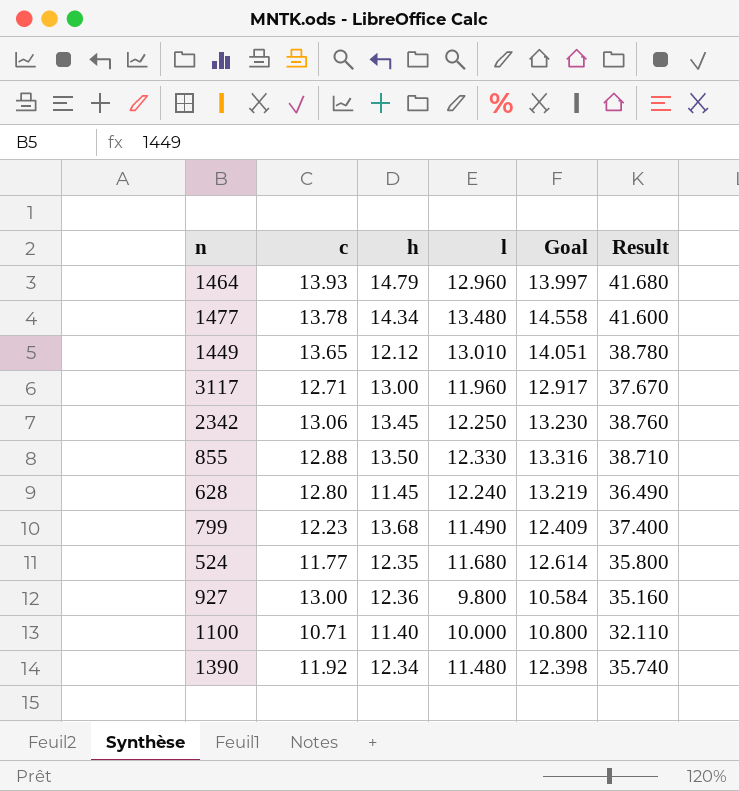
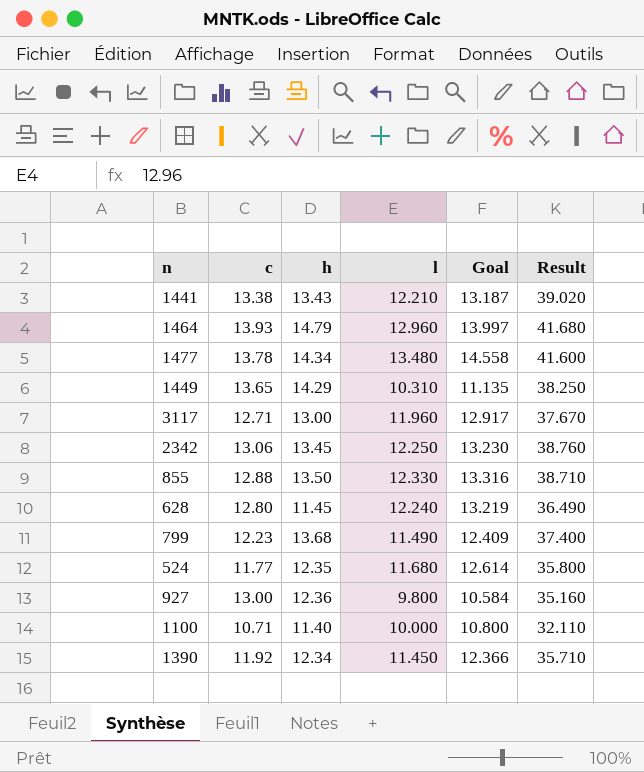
row 1441: none -> 13.38 | 13.43 | 12.210 | 13.187 | 39.020
1449 | h: 12.12 -> 14.29
1449 | l: 13.010 -> 10.310
1449 | Goal: 14.051 -> 11.135
1449 | Result: 38.780 -> 38.250
1390 | l: 11.480 -> 11.450
1390 | Goal: 12.398 -> 12.366
1390 | Result: 35.740 -> 35.710

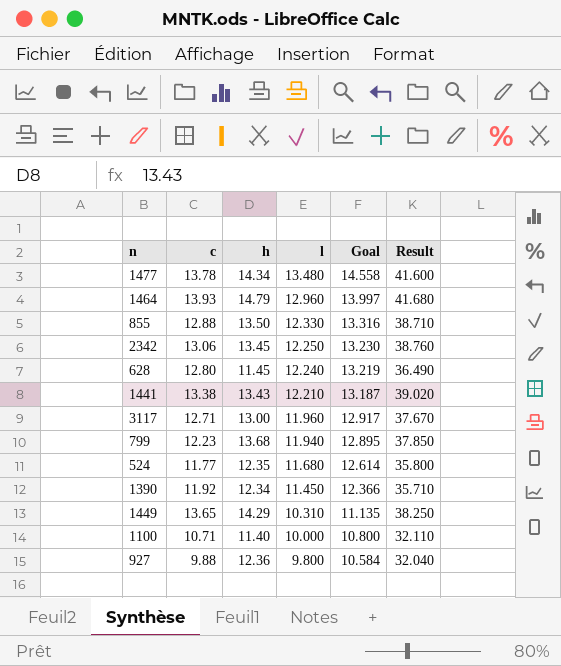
row order: none -> l descending
799 | l: 11.490 -> 11.940
799 | Goal: 12.409 -> 12.895
799 | Result: 37.400 -> 37.850
927 | c: 13.00 -> 9.88
927 | Result: 35.160 -> 32.040

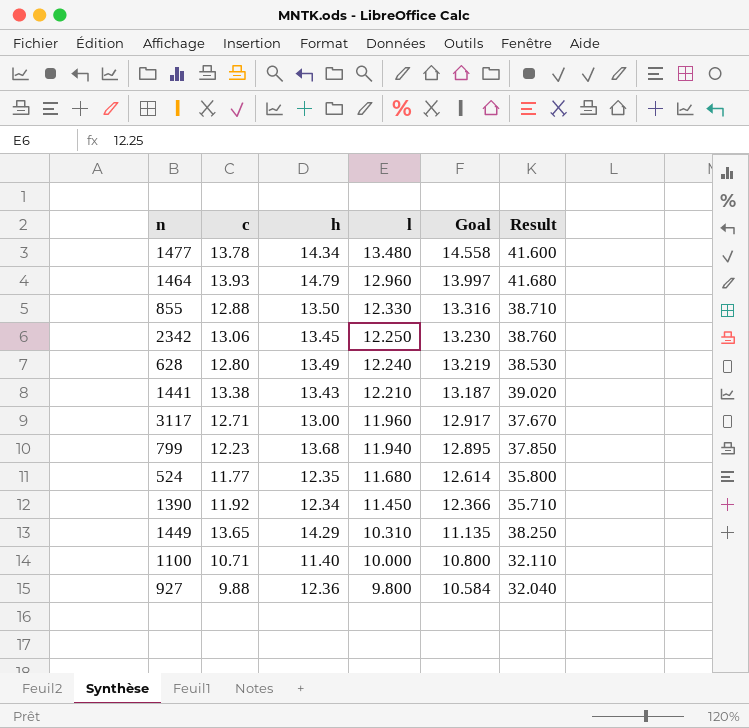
628 | h: 11.45 -> 13.49
628 | Result: 36.490 -> 38.530

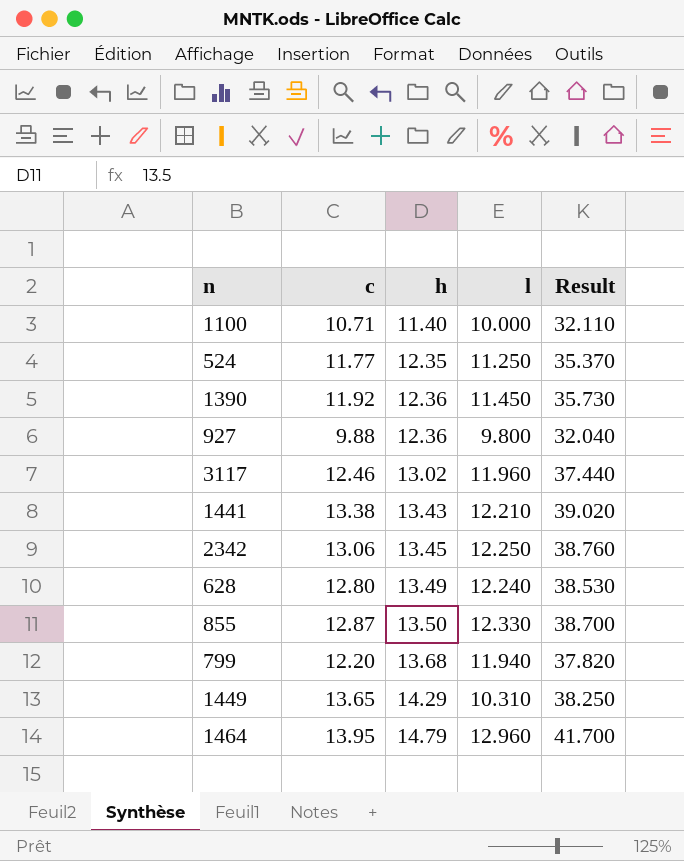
row order: l descending -> h ascending
column Goal | formula: [l] * 1.08 -> none
row 1477: 13.78 | 14.34 | 13.480 | 14.558 | 41.600 -> none
524 | l: 11.680 -> 11.250
524 | Result: 35.800 -> 35.370
1390 | h: 12.34 -> 12.36
1390 | Result: 35.710 -> 35.730
3117 | c: 12.71 -> 12.46
3117 | h: 13.00 -> 13.02
3117 | Result: 37.670 -> 37.440
855 | c: 12.88 -> 12.87
855 | Result: 38.710 -> 38.700
799 | c: 12.23 -> 12.20
799 | Result: 37.850 -> 37.820
1464 | c: 13.93 -> 13.95
1464 | Result: 41.680 -> 41.700

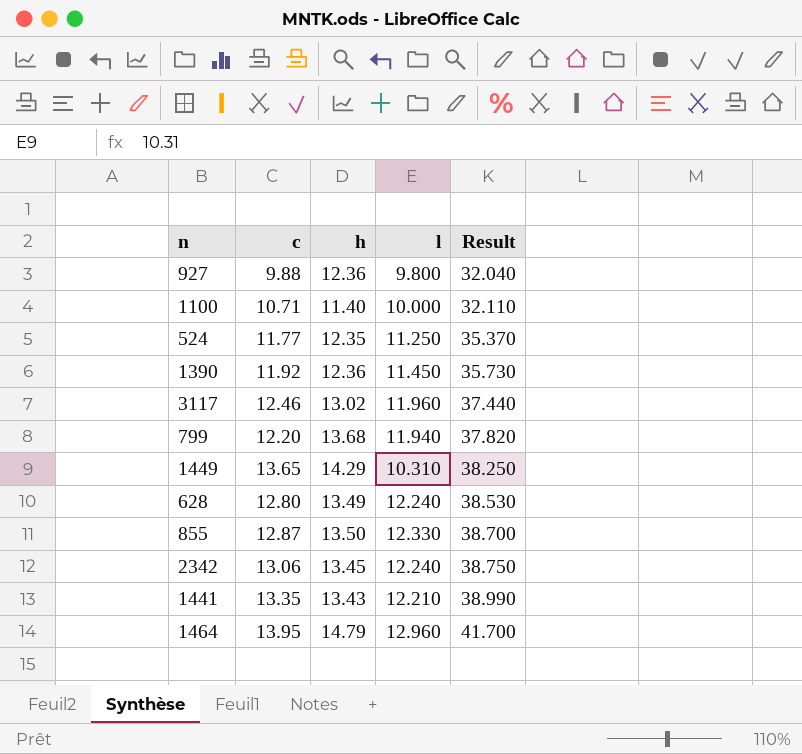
row order: h ascending -> Result ascending
2342 | l: 12.250 -> 12.240
2342 | Result: 38.760 -> 38.750
1441 | c: 13.38 -> 13.35
1441 | Result: 39.020 -> 38.990

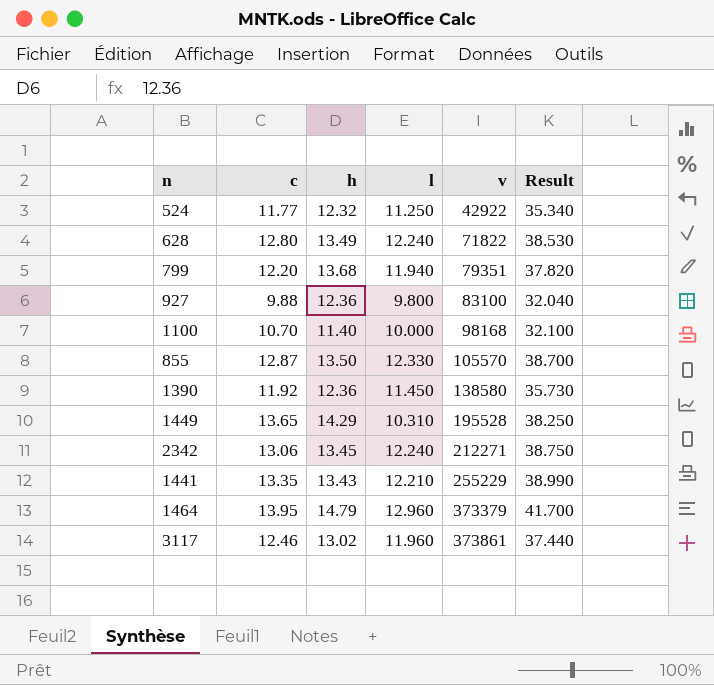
row order: Result ascending -> v ascending
column v | position: none -> 5
524 | h: 12.35 -> 12.32
524 | Result: 35.370 -> 35.340
1100 | c: 10.71 -> 10.70
1100 | Result: 32.110 -> 32.100

